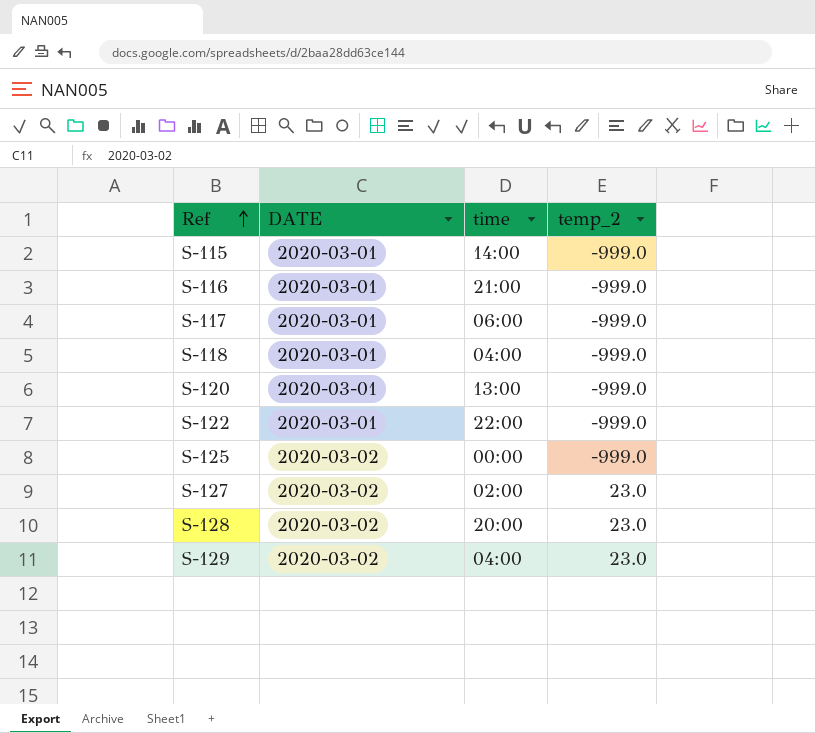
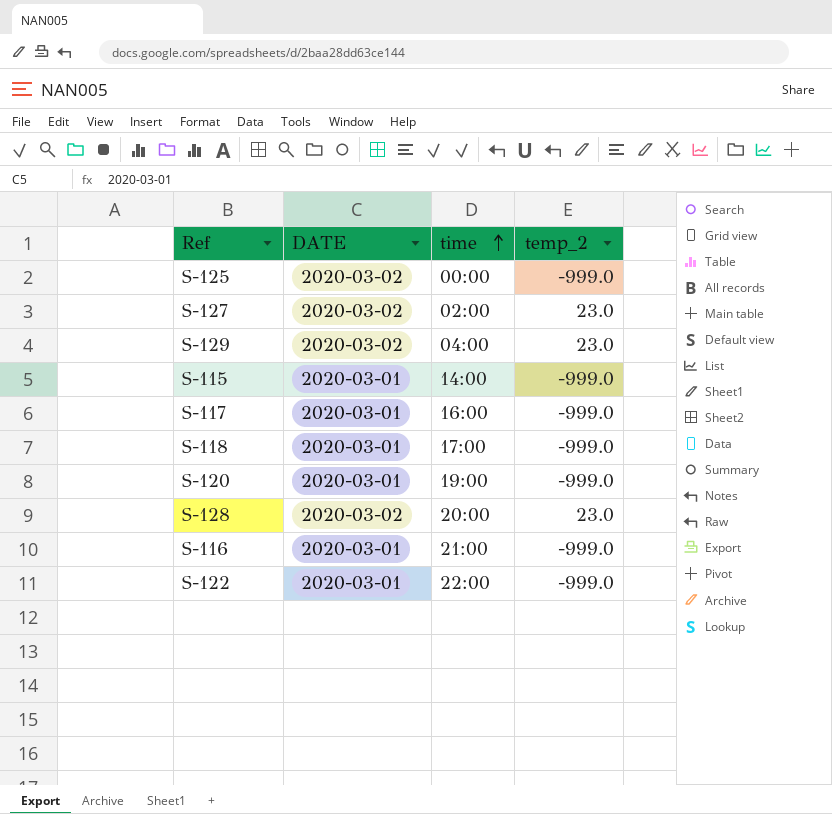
row order: Ref ascending -> time ascending
S-117 | time: 06:00 -> 16:00
S-118 | time: 04:00 -> 17:00
S-120 | time: 13:00 -> 19:00

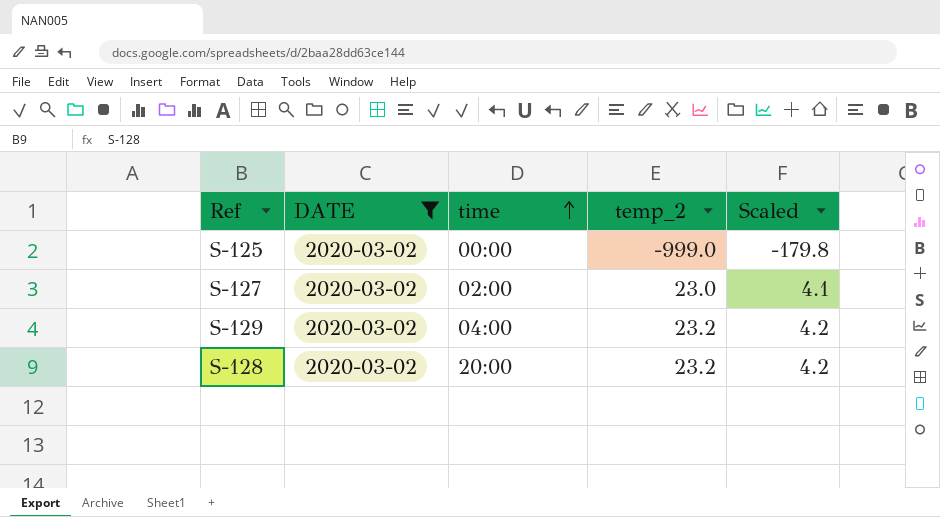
filter: none -> DATE = 2020-03-02
column Scaled | formula: none -> [temp_2] * 0.18
S-129 | temp_2: 23.0 -> 23.2
S-128 | temp_2: 23.0 -> 23.2

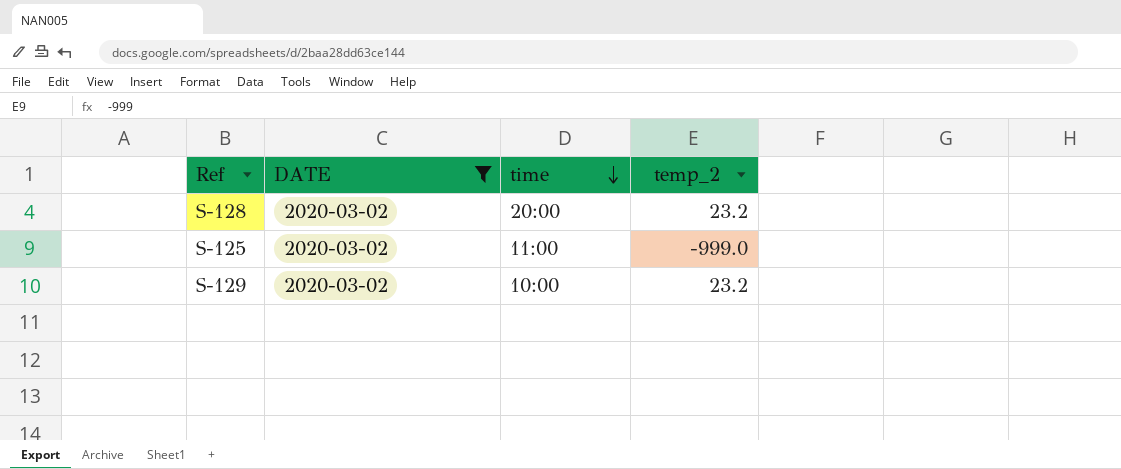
row order: time ascending -> time descending
column Scaled | formula: [temp_2] * 0.18 -> none
row S-127: 2020-03-02 | 02:00 | 23.0 | 4.1 -> none
S-125 | time: 00:00 -> 11:00
S-129 | time: 04:00 -> 10:00

